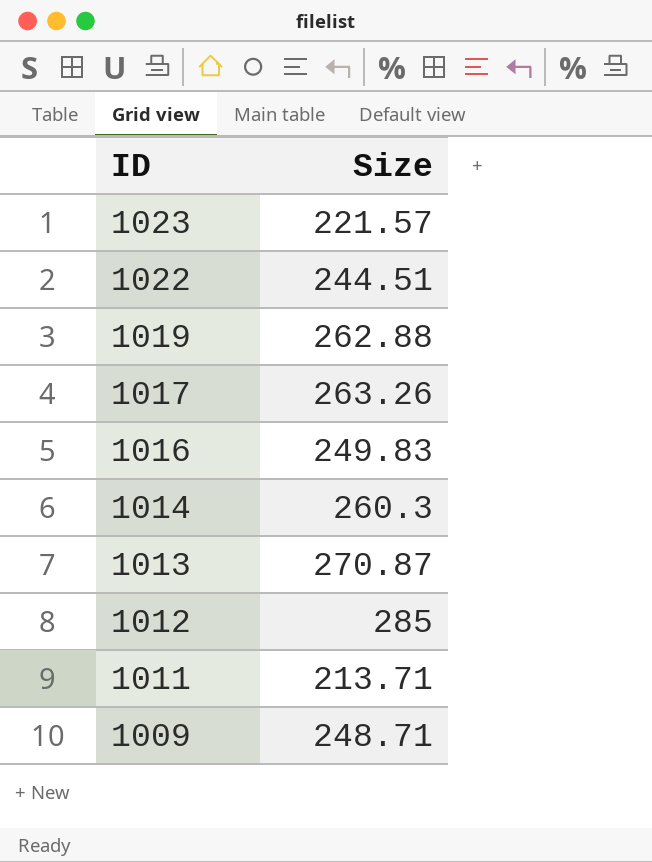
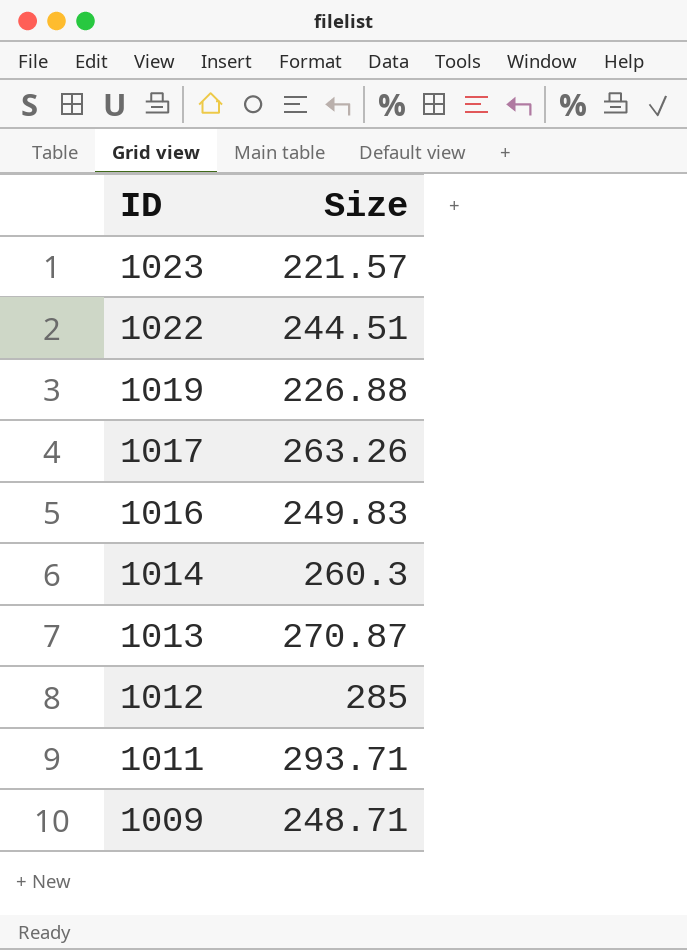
1019 | Size: 262.88 -> 226.88
1011 | Size: 213.71 -> 293.71

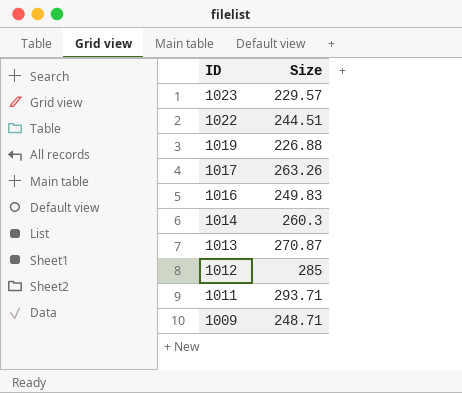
1023 | Size: 221.57 -> 229.57

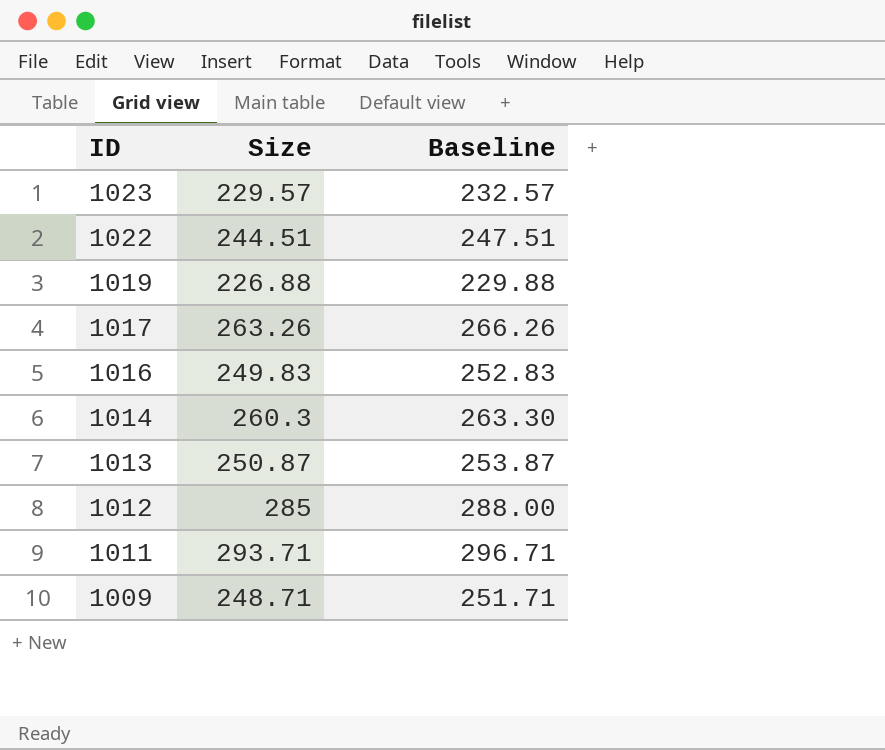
column Baseline | formula: none -> [Size] + 3
1013 | Size: 270.87 -> 250.87

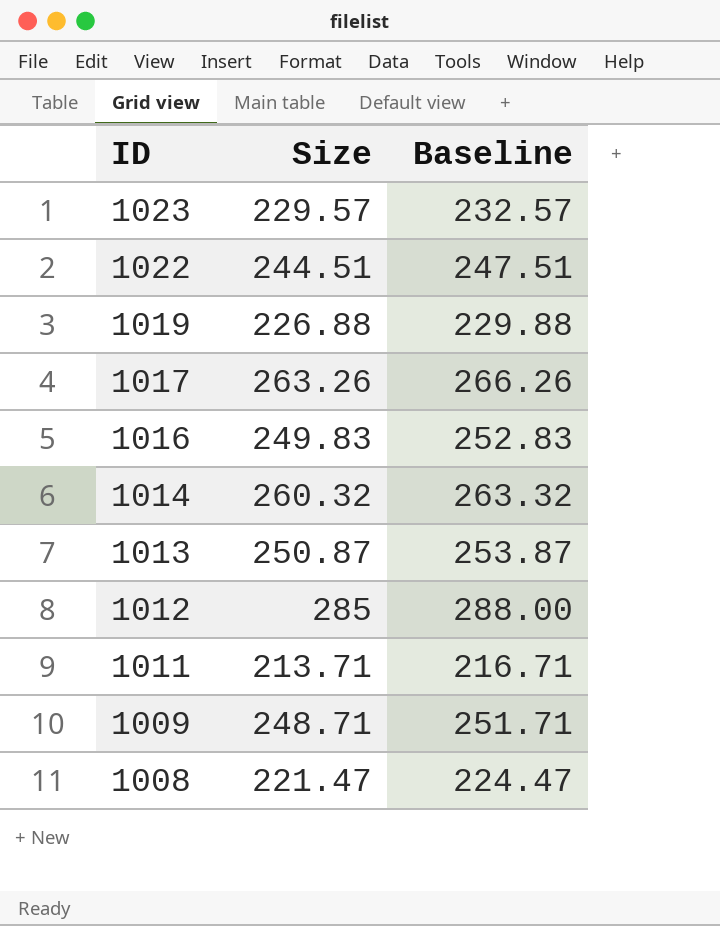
1014 | Size: 260.3 -> 260.32
1014 | Baseline: 263.30 -> 263.32
1011 | Size: 293.71 -> 213.71
1011 | Baseline: 296.71 -> 216.71
row 1008: none -> 221.47 | 224.47

